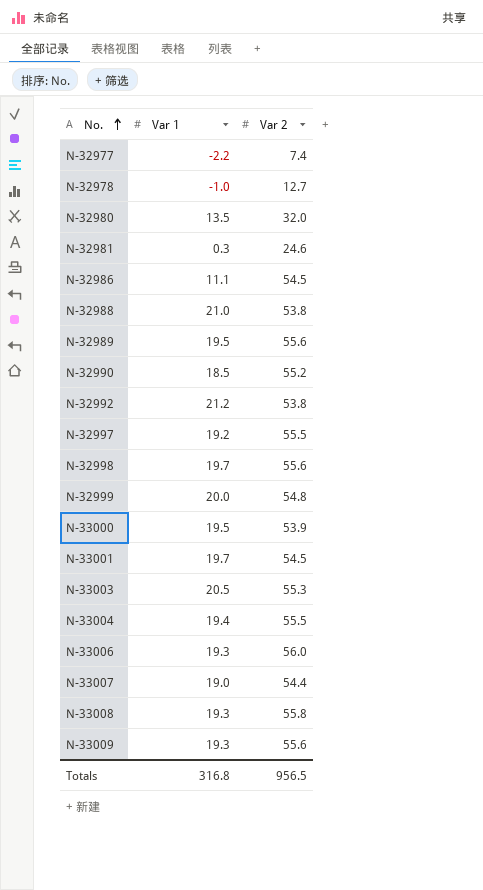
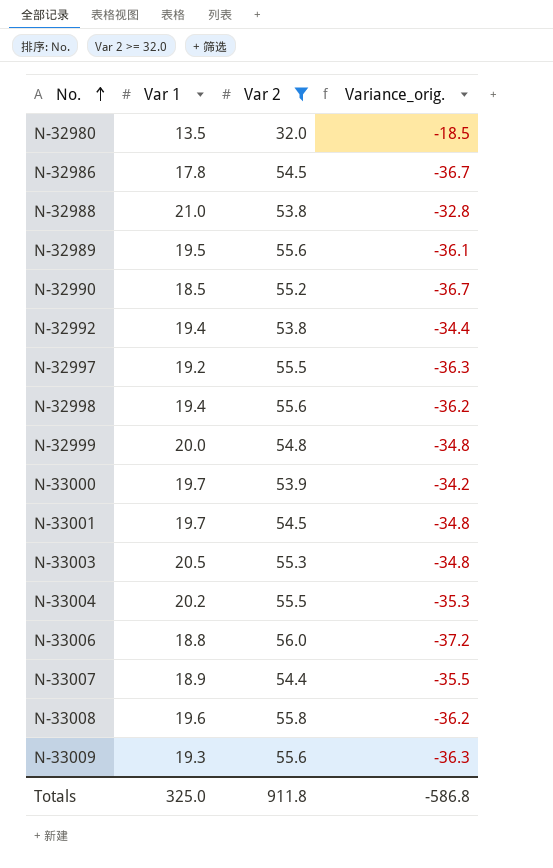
filter: none -> Var 2 >= 32.0
column Variance_orig. | formula: none -> [Var 1] - [Var 2]
N-32986 | Var 1: 11.1 -> 17.8
N-32992 | Var 1: 21.2 -> 19.4
N-32998 | Var 1: 19.7 -> 19.4
N-33000 | Var 1: 19.5 -> 19.7
N-33004 | Var 1: 19.4 -> 20.2
N-33006 | Var 1: 19.3 -> 18.8
N-33007 | Var 1: 19.0 -> 18.9
N-33008 | Var 1: 19.3 -> 19.6
Totals | Var 1: 316.8 -> 325.0
Totals | Var 2: 956.5 -> 911.8

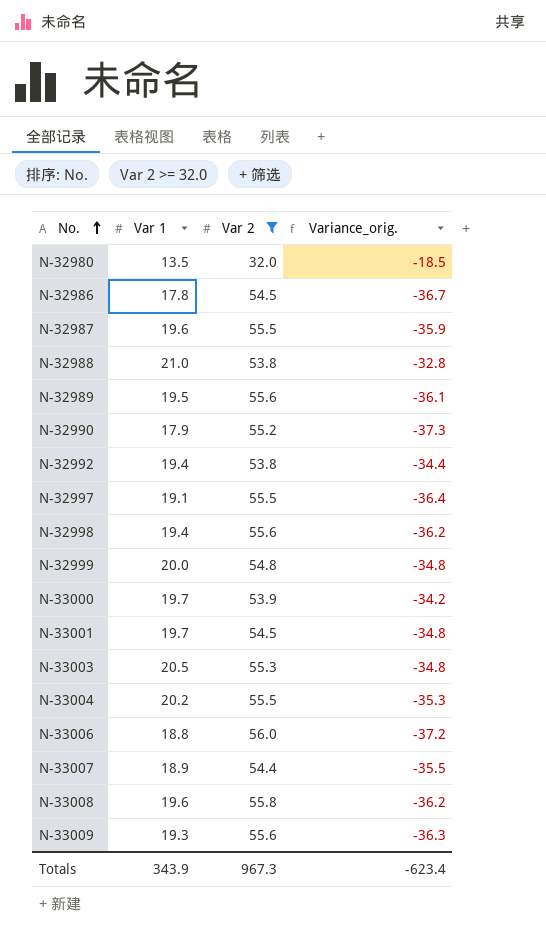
row N-32987: none -> 19.6 | 55.5 | -35.9
N-32990 | Var 1: 18.5 -> 17.9
N-32990 | Variance_orig.: -36.7 -> -37.3
N-32997 | Var 1: 19.2 -> 19.1
N-32997 | Variance_orig.: -36.3 -> -36.4
Totals | Var 1: 325.0 -> 343.9
Totals | Var 2: 911.8 -> 967.3
Totals | Variance_orig.: -586.8 -> -623.4

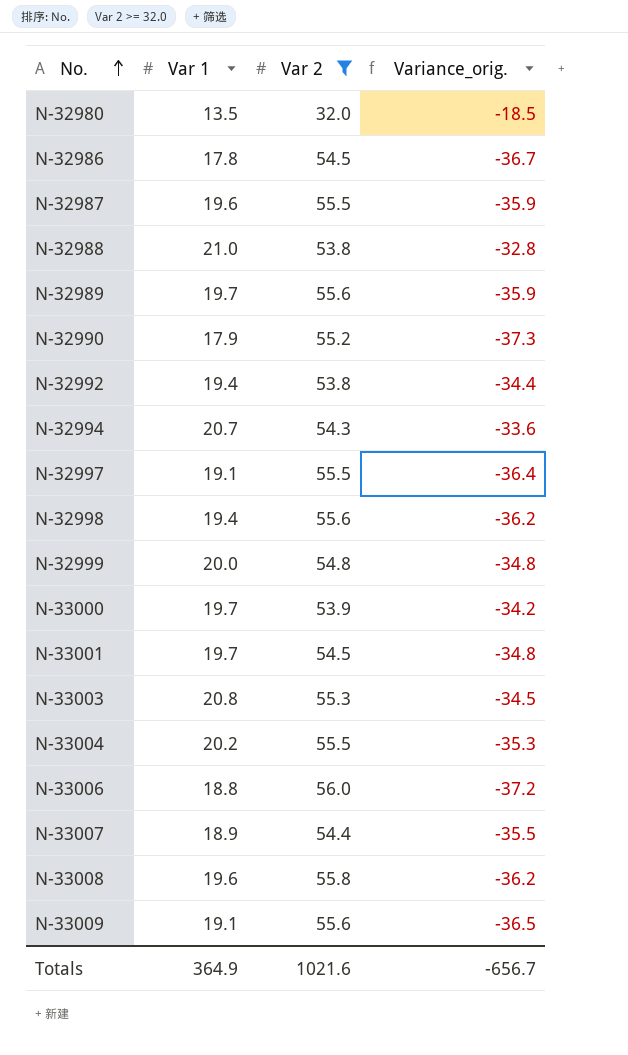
N-32989 | Var 1: 19.5 -> 19.7
N-32989 | Variance_orig.: -36.1 -> -35.9
row N-32994: none -> 20.7 | 54.3 | -33.6
N-33003 | Var 1: 20.5 -> 20.8
N-33003 | Variance_orig.: -34.8 -> -34.5
N-33009 | Var 1: 19.3 -> 19.1
N-33009 | Variance_orig.: -36.3 -> -36.5
Totals | Var 1: 343.9 -> 364.9
Totals | Var 2: 967.3 -> 1021.6
Totals | Variance_orig.: -623.4 -> -656.7

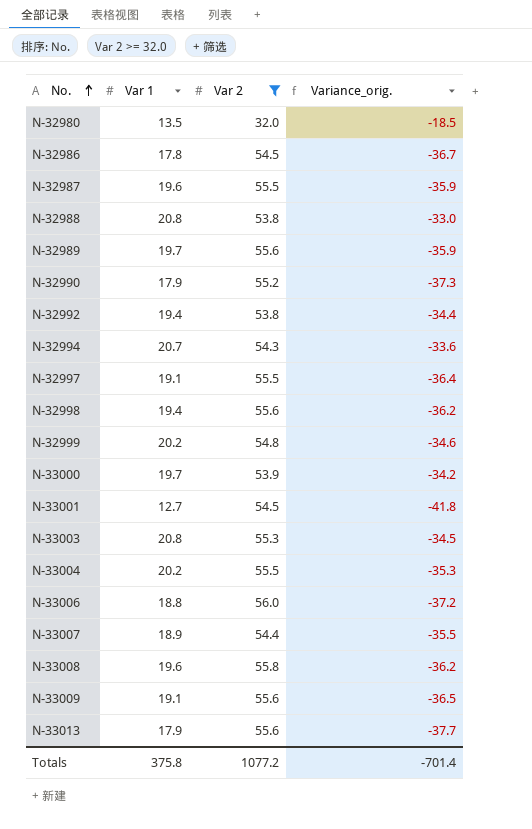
N-32988 | Var 1: 21.0 -> 20.8
N-32988 | Variance_orig.: -32.8 -> -33.0
N-32999 | Var 1: 20.0 -> 20.2
N-32999 | Variance_orig.: -34.8 -> -34.6
N-33001 | Var 1: 19.7 -> 12.7
N-33001 | Variance_orig.: -34.8 -> -41.8
row N-33013: none -> 17.9 | 55.6 | -37.7
Totals | Var 1: 364.9 -> 375.8
Totals | Var 2: 1021.6 -> 1077.2
Totals | Variance_orig.: -656.7 -> -701.4

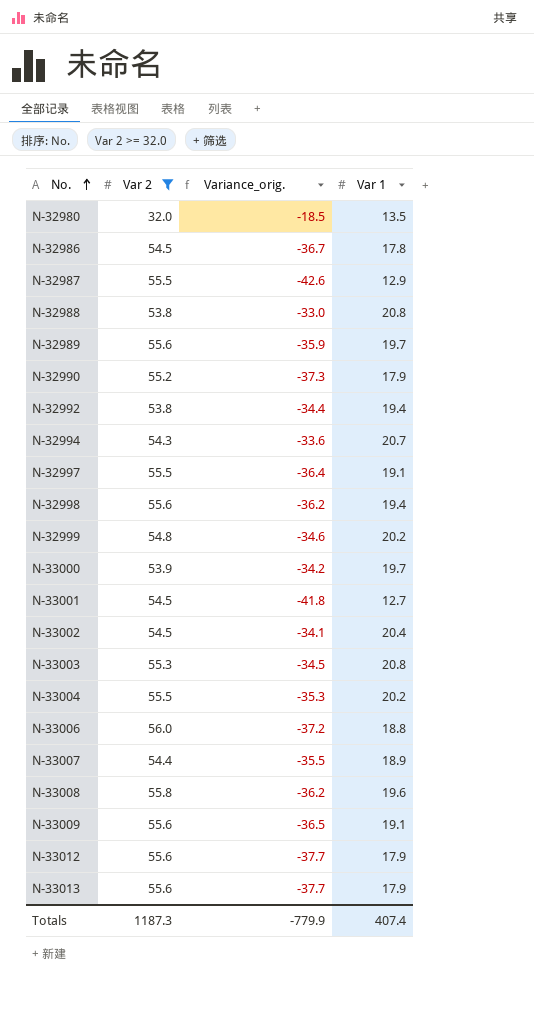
column Var 1 | position: 2 -> 4
N-32987 | Variance_orig.: -35.9 -> -42.6
N-32987 | Var 1: 19.6 -> 12.9
row N-33002: none -> 54.5 | -34.1 | 20.4
row N-33012: none -> 55.6 | -37.7 | 17.9
Totals | Var 2: 1077.2 -> 1187.3
Totals | Variance_orig.: -701.4 -> -779.9
Totals | Var 1: 375.8 -> 407.4

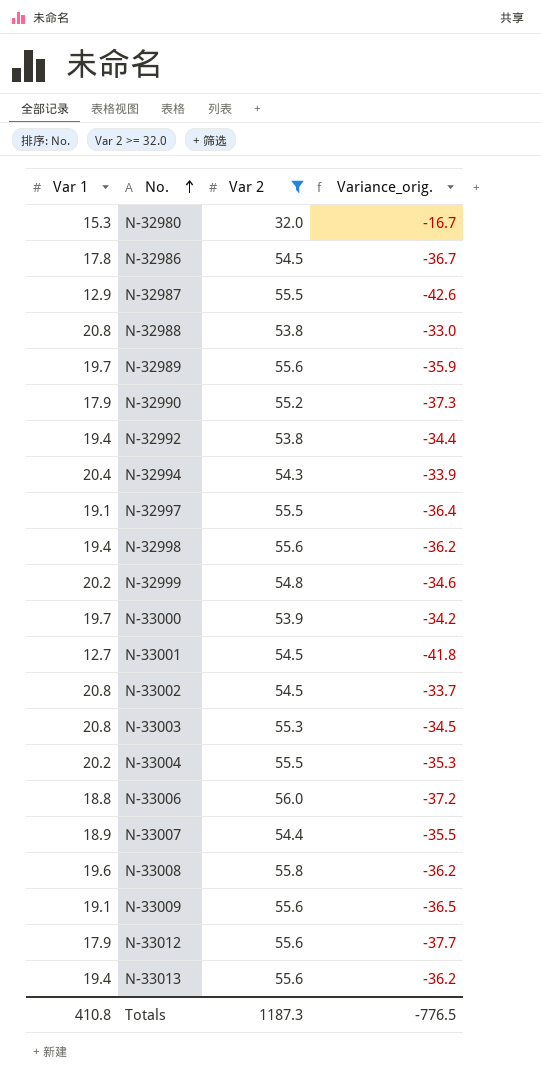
column Var 1 | position: 4 -> 1
N-32980 | Var 1: 13.5 -> 15.3
N-32980 | Variance_orig.: -18.5 -> -16.7
N-32994 | Var 1: 20.7 -> 20.4
N-32994 | Variance_orig.: -33.6 -> -33.9
N-33002 | Var 1: 20.4 -> 20.8
N-33002 | Variance_orig.: -34.1 -> -33.7
N-33013 | Var 1: 17.9 -> 19.4
N-33013 | Variance_orig.: -37.7 -> -36.2
Totals | Var 1: 407.4 -> 410.8
Totals | Variance_orig.: -779.9 -> -776.5

